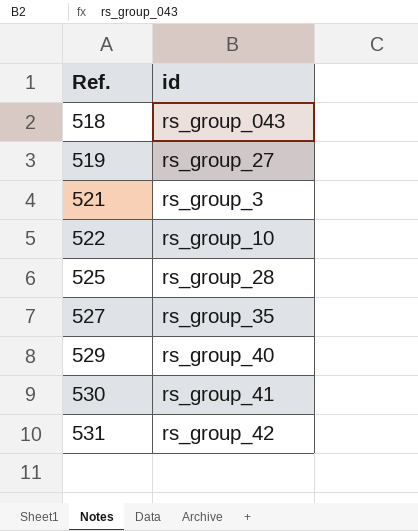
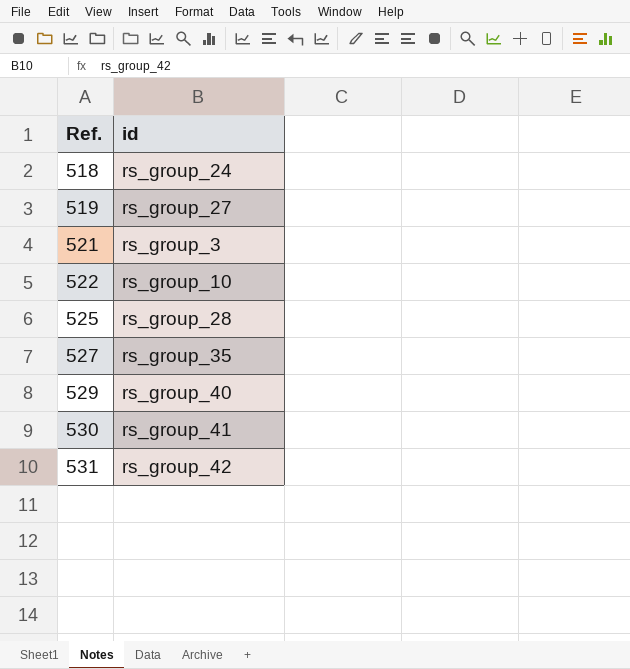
518 | id: rs_group_043 -> rs_group_24

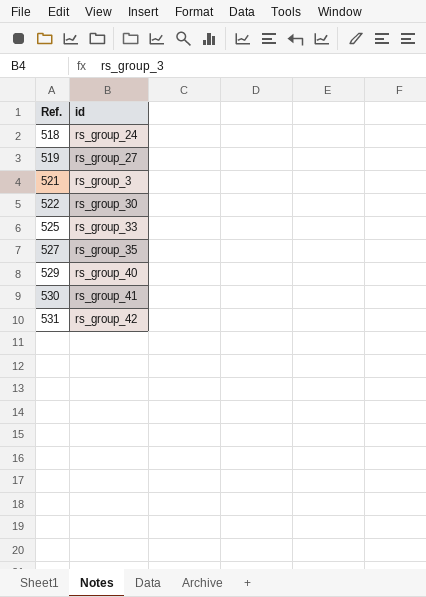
522 | id: rs_group_10 -> rs_group_30
525 | id: rs_group_28 -> rs_group_33

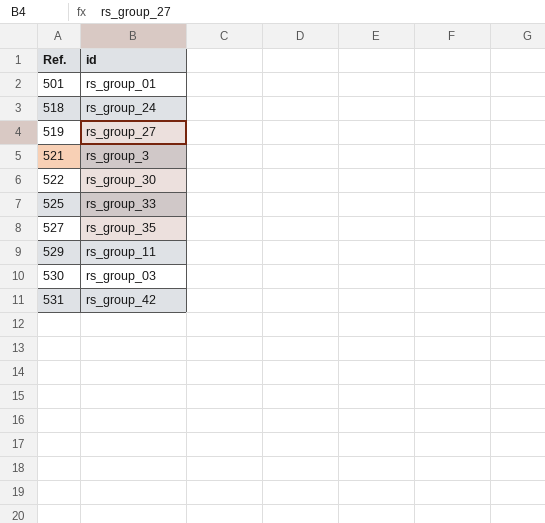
row 501: none -> rs_group_01
529 | id: rs_group_40 -> rs_group_11
530 | id: rs_group_41 -> rs_group_03

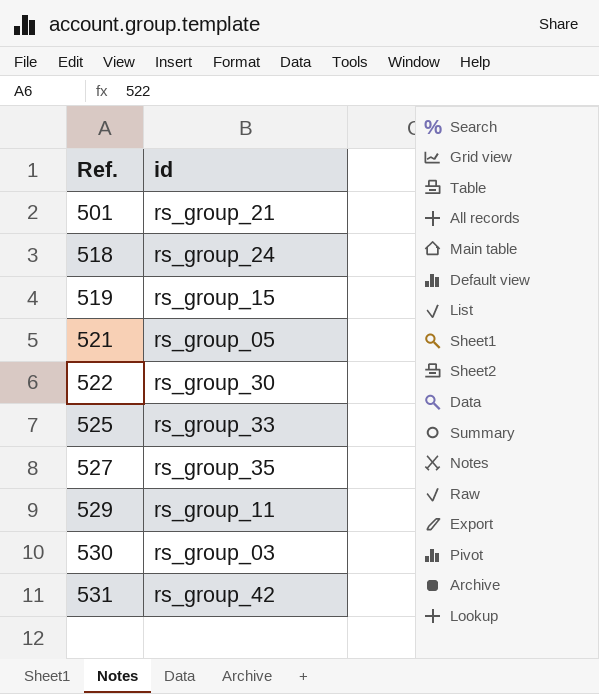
501 | id: rs_group_01 -> rs_group_21
519 | id: rs_group_27 -> rs_group_15
521 | id: rs_group_3 -> rs_group_05

